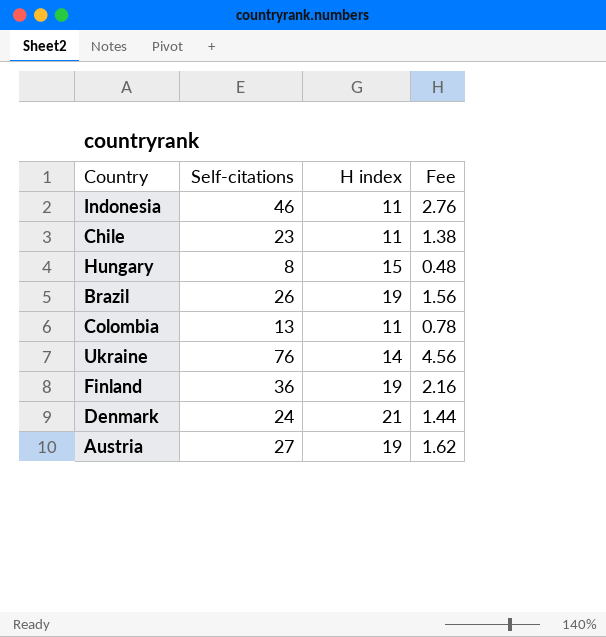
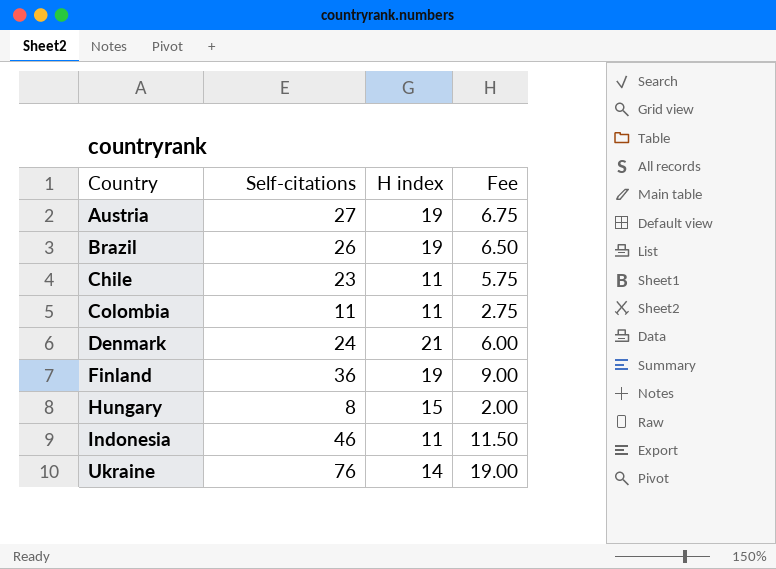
row order: none -> Country ascending
column Fee | formula: [Self-citations] * 0.06 -> [Self-citations] * 0.25
Colombia | Self-citations: 13 -> 11

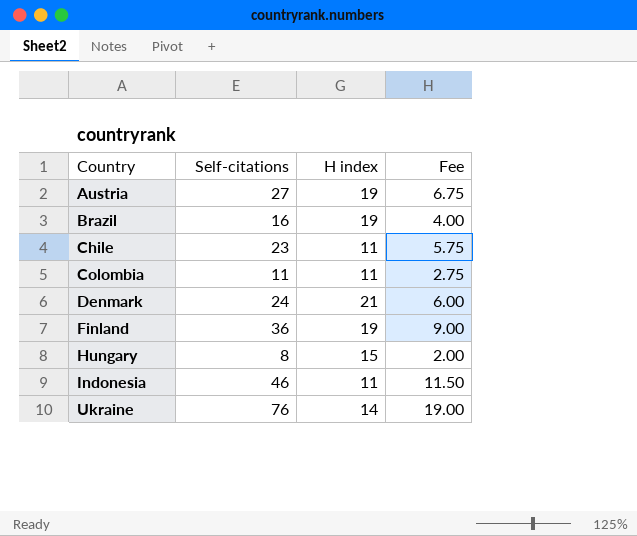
Brazil | Self-citations: 26 -> 16
Brazil | Fee: 6.50 -> 4.00

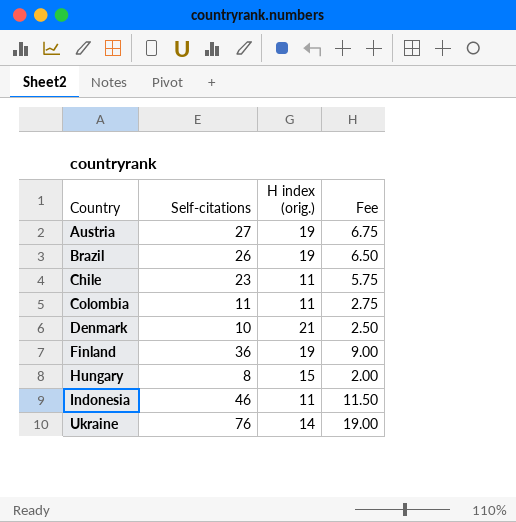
column name: H index -> H index (orig.)
Brazil | Self-citations: 16 -> 26
Brazil | Fee: 4.00 -> 6.50
Denmark | Self-citations: 24 -> 10
Denmark | Fee: 6.00 -> 2.50

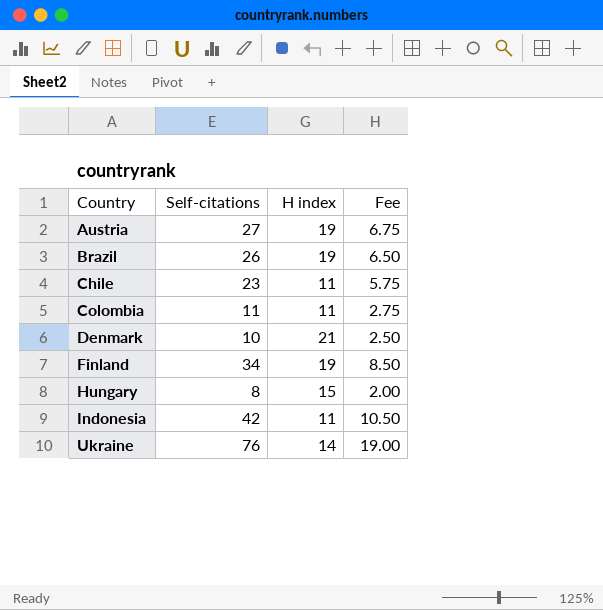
column name: H index (orig.) -> H index
Finland | Self-citations: 36 -> 34
Finland | Fee: 9.00 -> 8.50
Indonesia | Self-citations: 46 -> 42
Indonesia | Fee: 11.50 -> 10.50

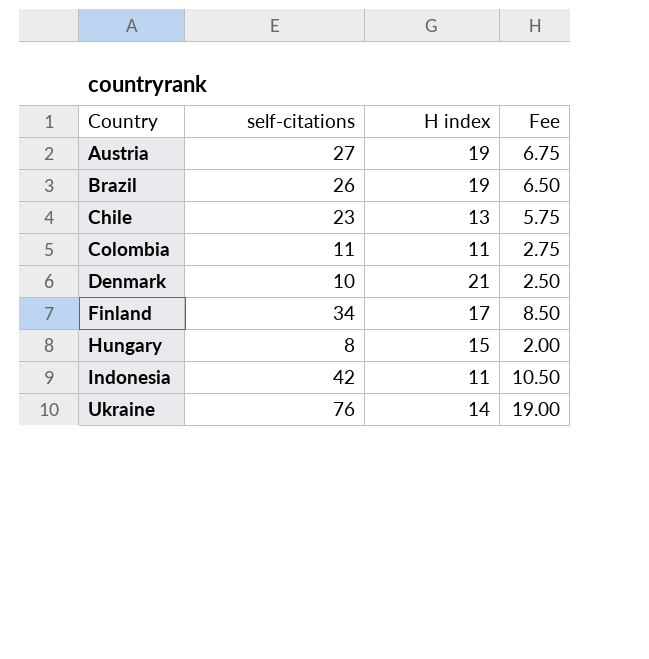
column name: Self-citations -> self-citations
Chile | H index: 11 -> 13
Finland | H index: 19 -> 17

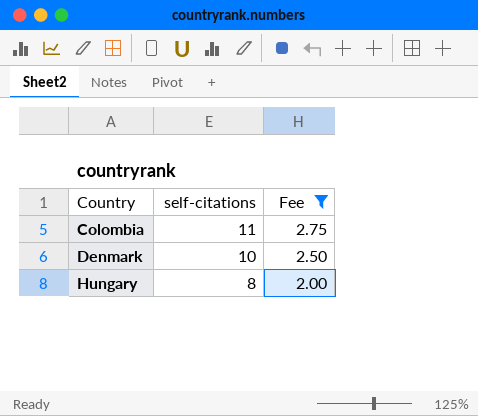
filter: none -> Fee <= 2.75
column H index | position: 3 -> none

